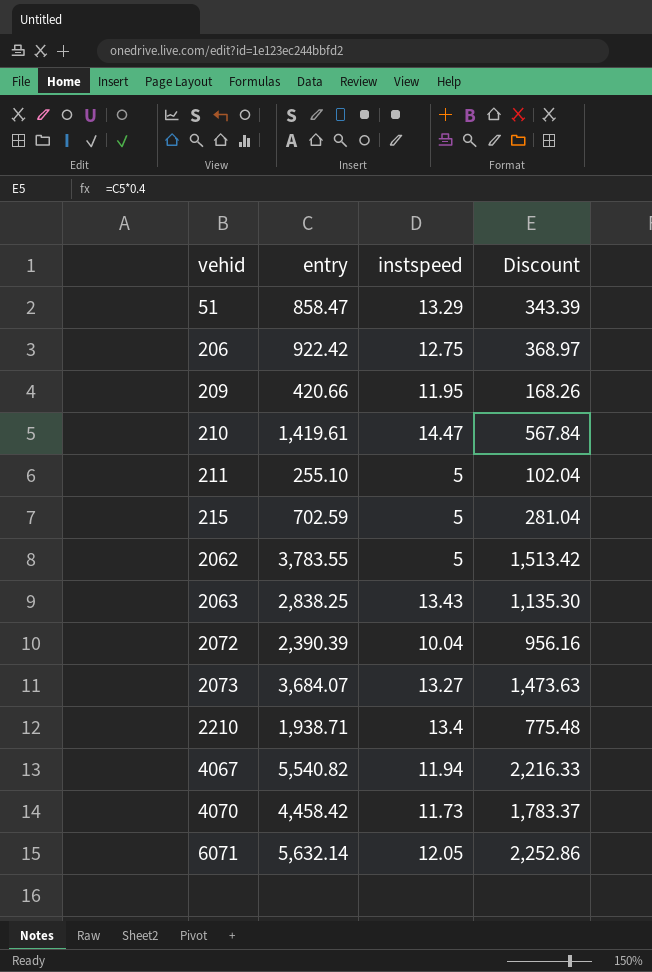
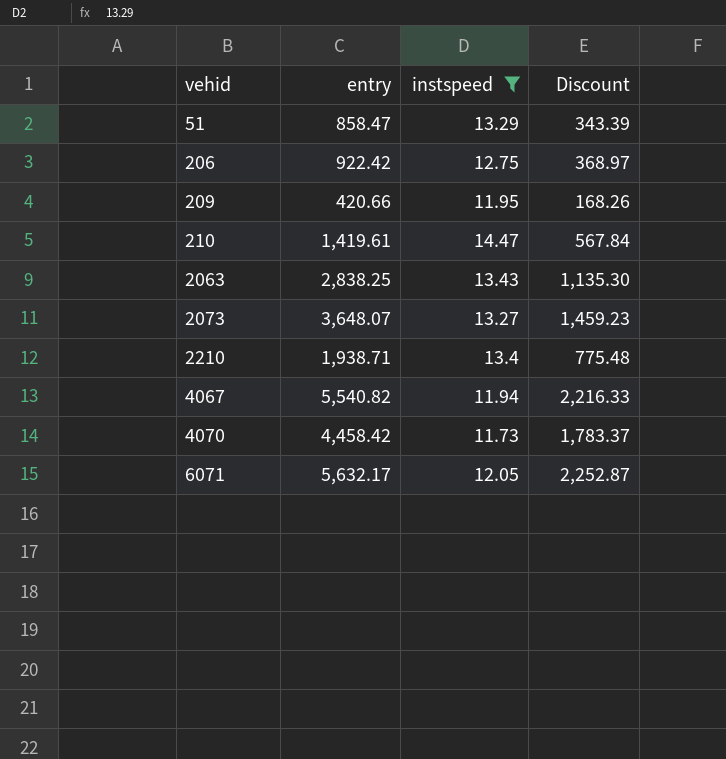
filter: none -> instspeed >= 11.73
2073 | entry: 3,684.07 -> 3,648.07
2073 | Discount: 1,473.63 -> 1,459.23
6071 | entry: 5,632.14 -> 5,632.17
6071 | Discount: 2,252.86 -> 2,252.87

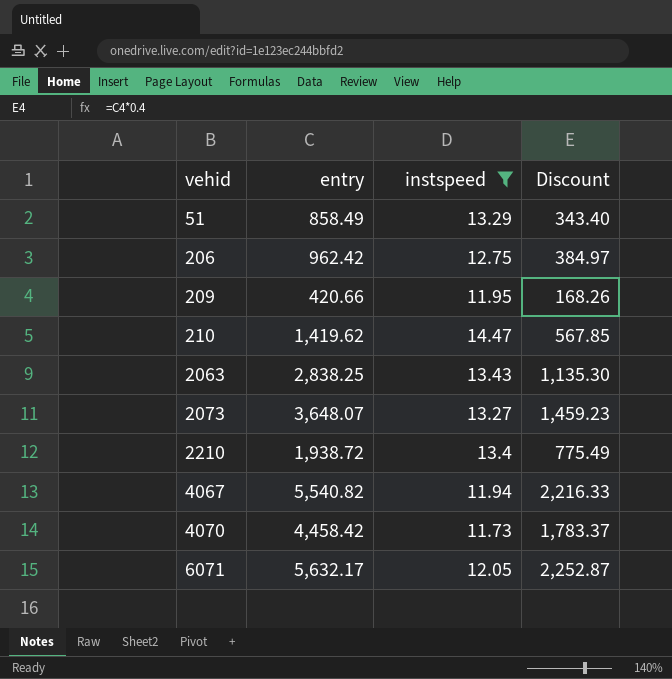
51 | entry: 858.47 -> 858.49
51 | Discount: 343.39 -> 343.40
206 | entry: 922.42 -> 962.42
206 | Discount: 368.97 -> 384.97
210 | entry: 1,419.61 -> 1,419.62
210 | Discount: 567.84 -> 567.85
2210 | entry: 1,938.71 -> 1,938.72
2210 | Discount: 775.48 -> 775.49

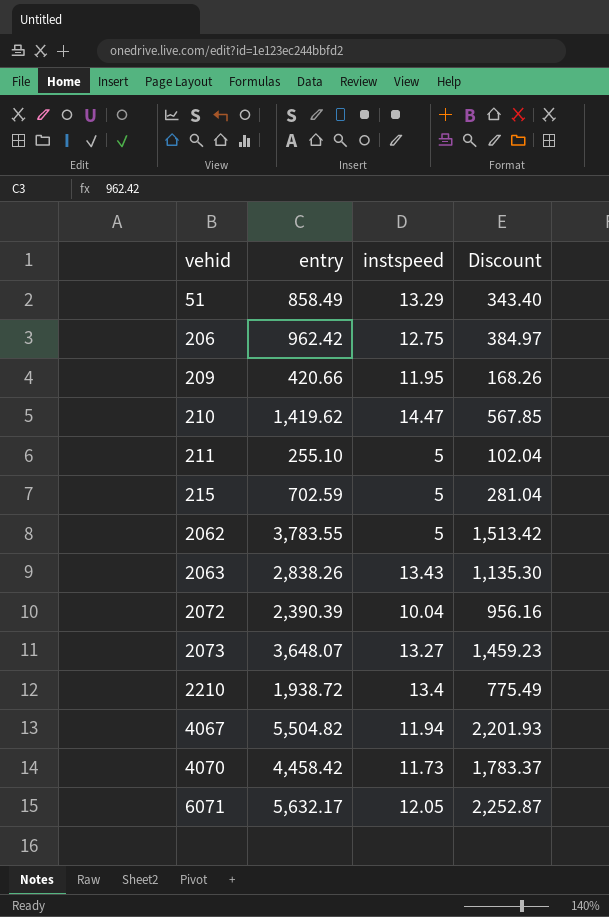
filter: instspeed >= 11.73 -> none
2063 | entry: 2,838.25 -> 2,838.26
4067 | entry: 5,540.82 -> 5,504.82
4067 | Discount: 2,216.33 -> 2,201.93

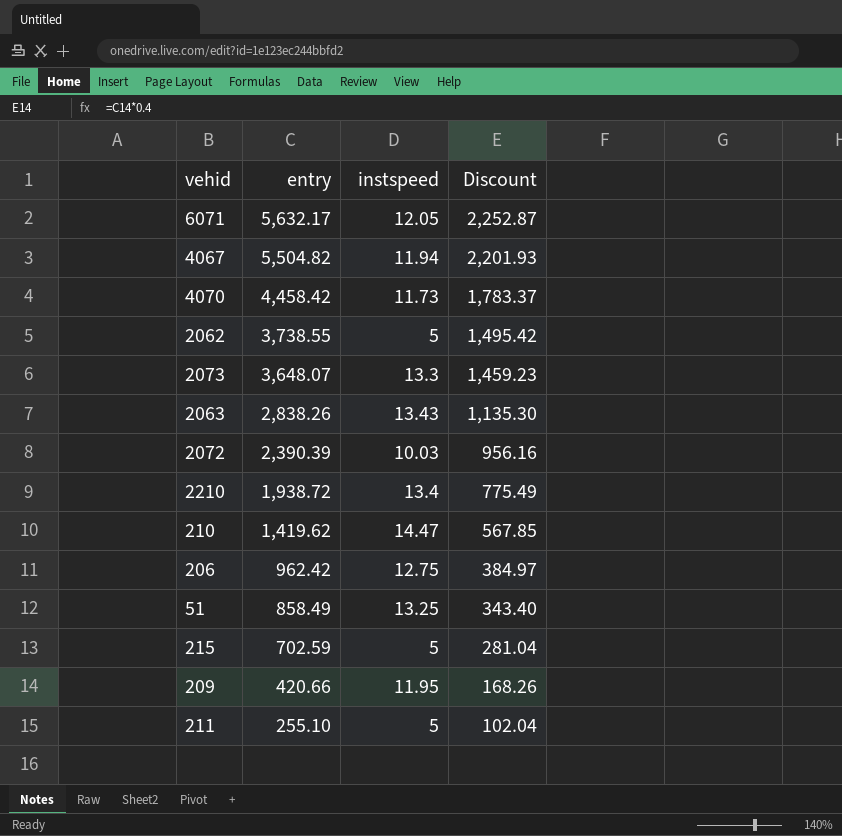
row order: vehid ascending -> entry descending
2062 | entry: 3,783.55 -> 3,738.55
2062 | Discount: 1,513.42 -> 1,495.42
2073 | instspeed: 13.27 -> 13.3
2072 | instspeed: 10.04 -> 10.03
51 | instspeed: 13.29 -> 13.25

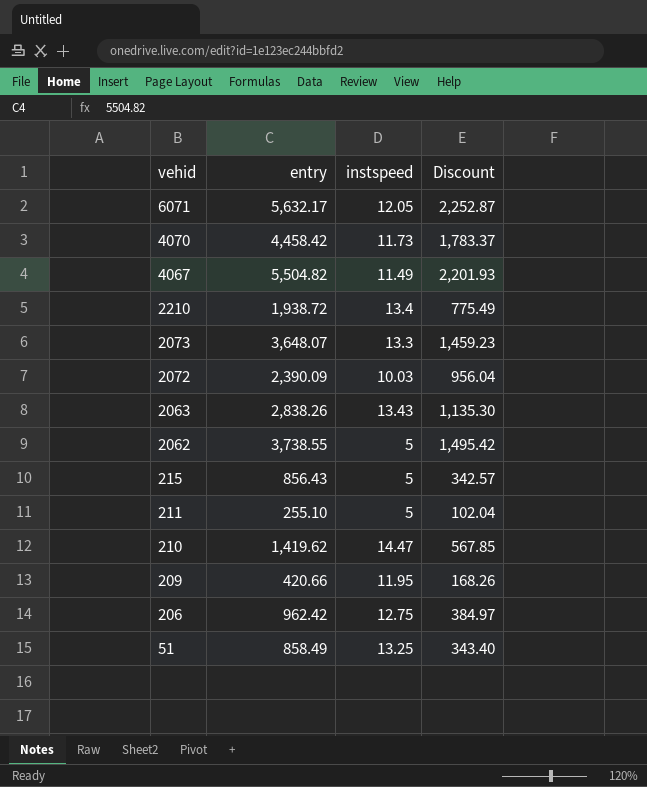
row order: entry descending -> vehid descending
4067 | instspeed: 11.94 -> 11.49
2072 | entry: 2,390.39 -> 2,390.09
2072 | Discount: 956.16 -> 956.04
215 | entry: 702.59 -> 856.43
215 | Discount: 281.04 -> 342.57

